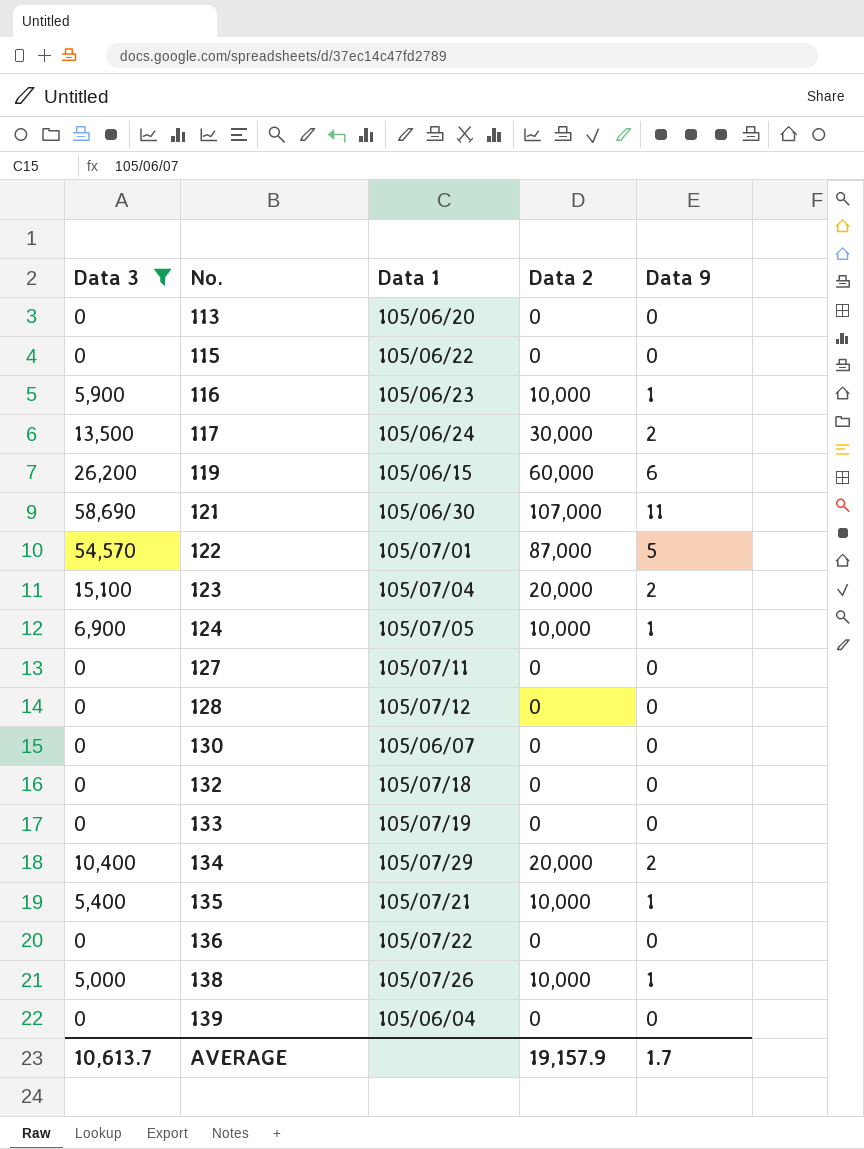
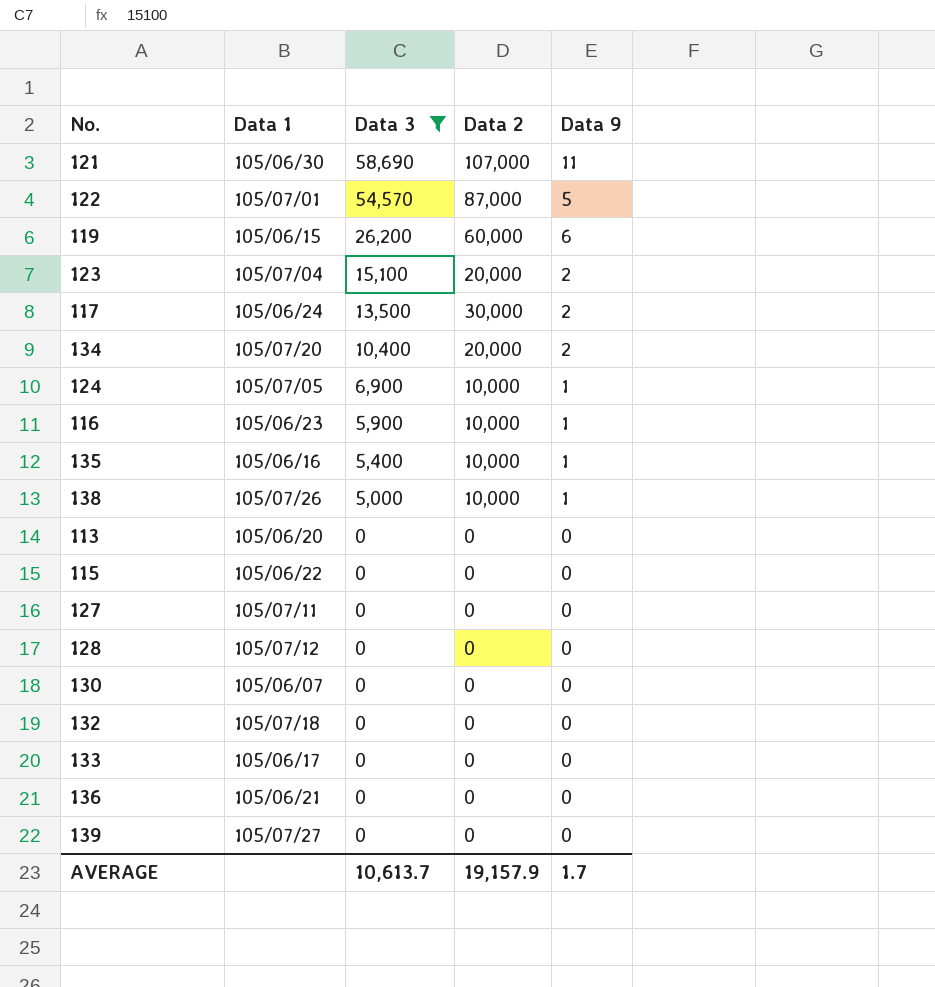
row order: No. ascending -> Data 3 descending
column Data 3 | position: 1 -> 3
134 | Data 1: 105/07/29 -> 105/07/20
135 | Data 1: 105/07/21 -> 105/06/16
133 | Data 1: 105/07/19 -> 105/06/17
136 | Data 1: 105/07/22 -> 105/06/21
139 | Data 1: 105/06/04 -> 105/07/27

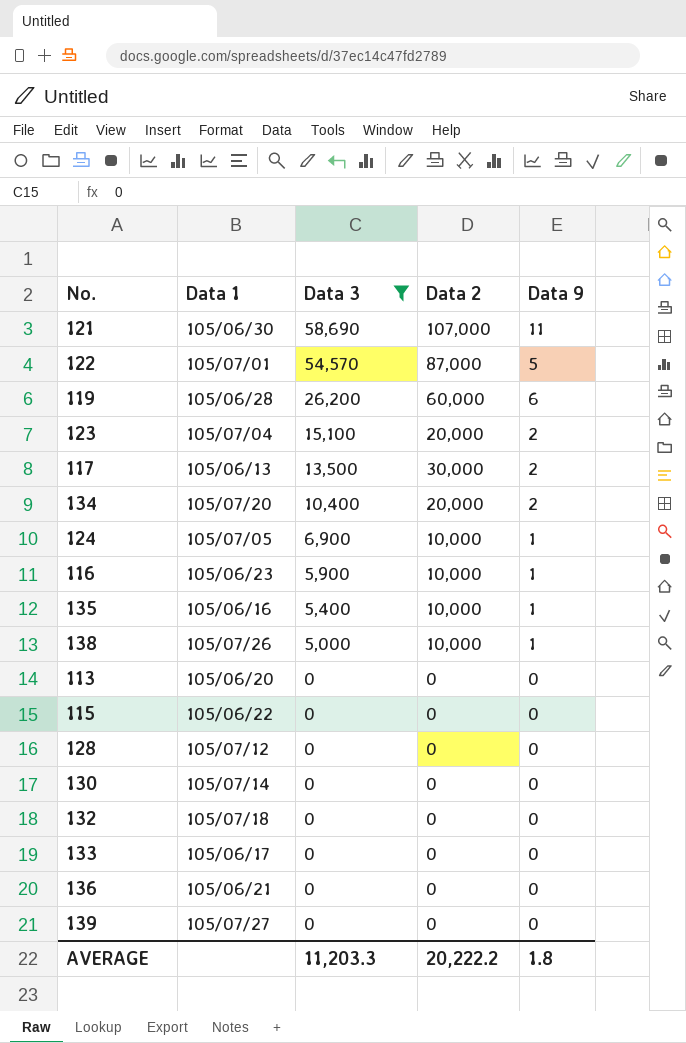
row 127: 105/07/11 | 0 | 0 | 0 -> none
119 | Data 1: 105/06/15 -> 105/06/28
117 | Data 1: 105/06/24 -> 105/06/13
130 | Data 1: 105/06/07 -> 105/07/14
AVERAGE | Data 3: 10,613.7 -> 11,203.3
AVERAGE | Data 2: 19,157.9 -> 20,222.2
AVERAGE | Data 9: 1.7 -> 1.8

